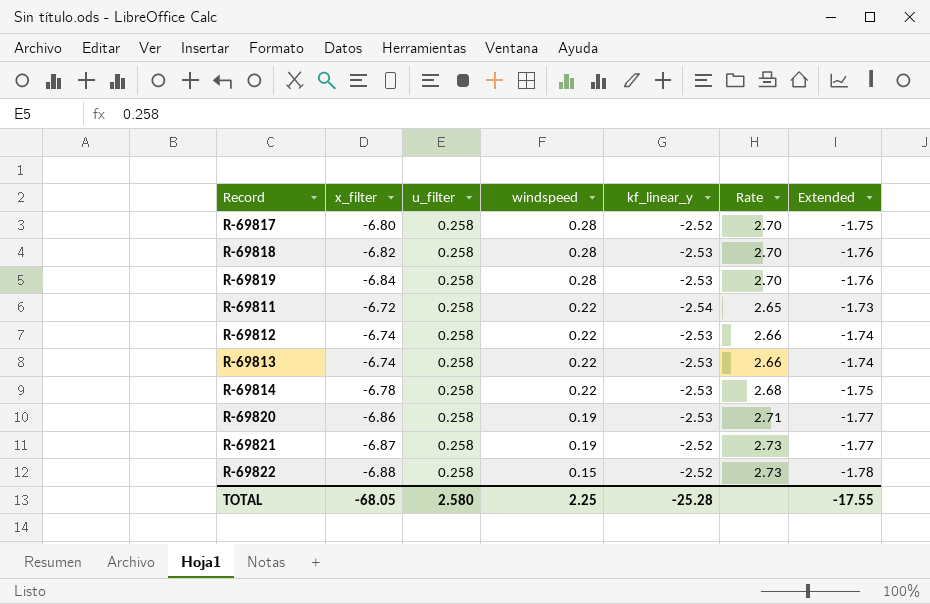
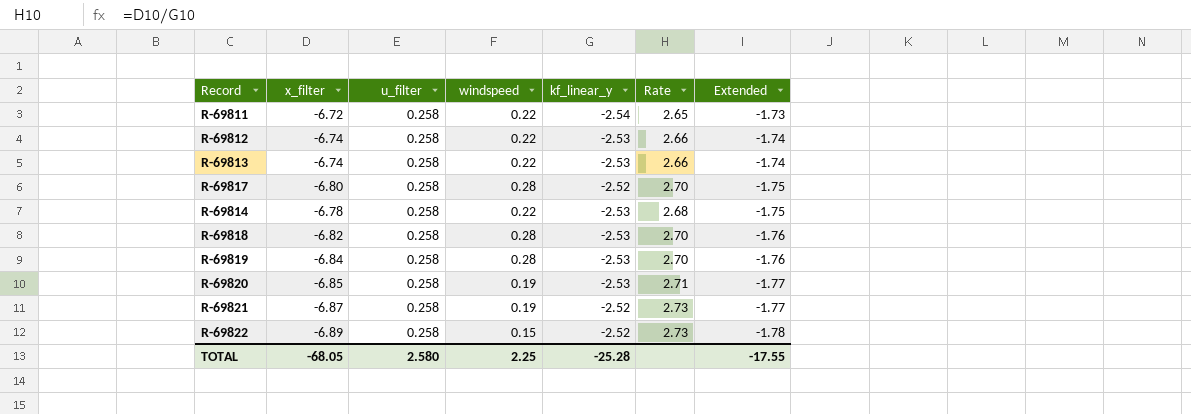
row order: windspeed descending -> Extended descending
R-69820 | x_filter: -6.86 -> -6.85
R-69822 | x_filter: -6.88 -> -6.89

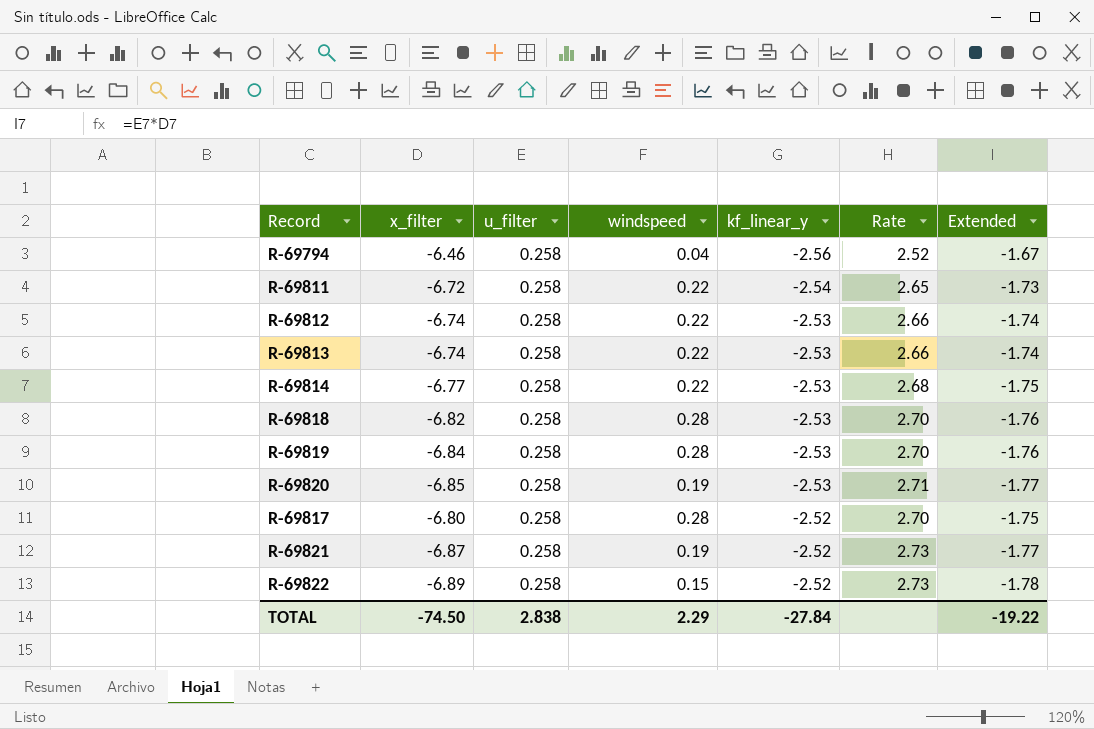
row order: Extended descending -> kf_linear_y ascending
row R-69794: none -> -6.46 | 0.258 | 0.04 | -2.56 | 2.52 | -1.67
R-69814 | x_filter: -6.78 -> -6.77
TOTAL | x_filter: -68.05 -> -74.50
TOTAL | u_filter: 2.580 -> 2.838
TOTAL | windspeed: 2.25 -> 2.29
TOTAL | kf_linear_y: -25.28 -> -27.84
TOTAL | Extended: -17.55 -> -19.22

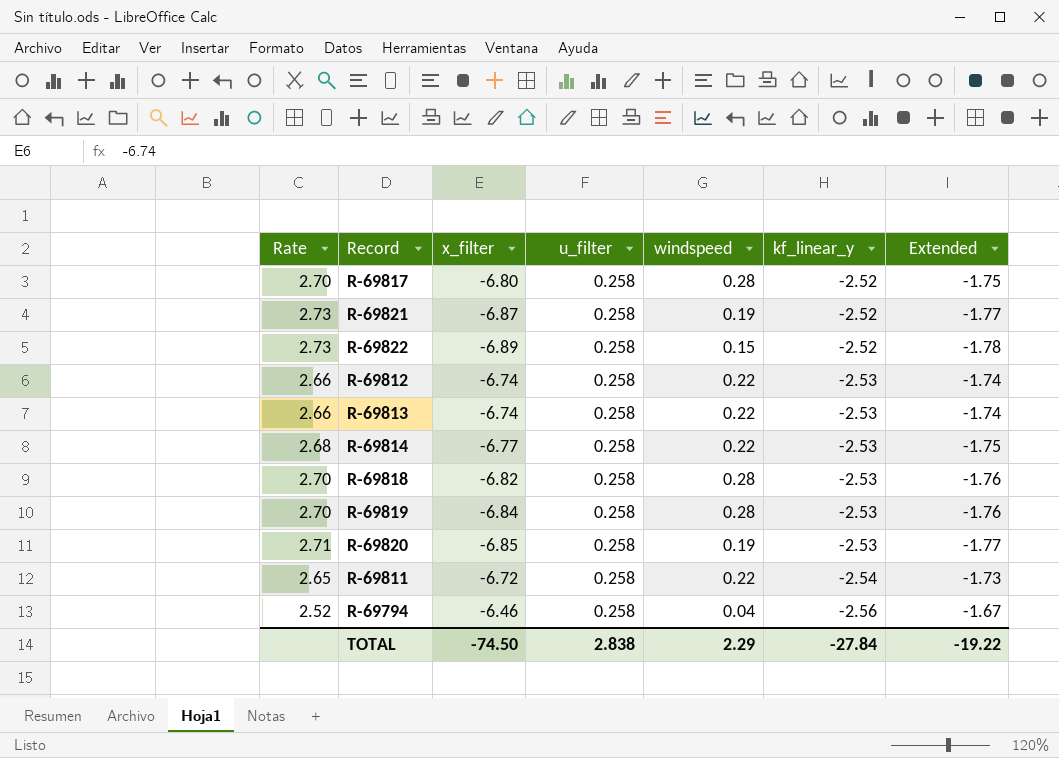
row order: kf_linear_y ascending -> kf_linear_y descending
column Rate | position: 6 -> 1

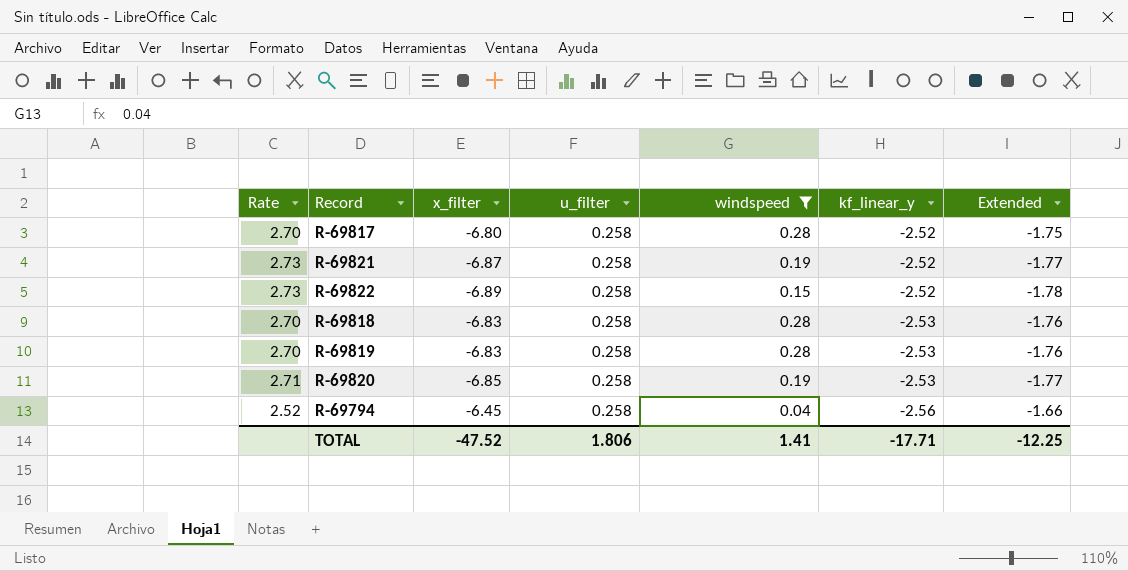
filter: none -> windspeed != 0.22
R-69818 | x_filter: -6.82 -> -6.83
R-69819 | x_filter: -6.84 -> -6.83
R-69794 | x_filter: -6.46 -> -6.45
R-69794 | Extended: -1.67 -> -1.66
TOTAL | x_filter: -74.50 -> -47.52
TOTAL | u_filter: 2.838 -> 1.806
TOTAL | windspeed: 2.29 -> 1.41
TOTAL | kf_linear_y: -27.84 -> -17.71
TOTAL | Extended: -19.22 -> -12.25

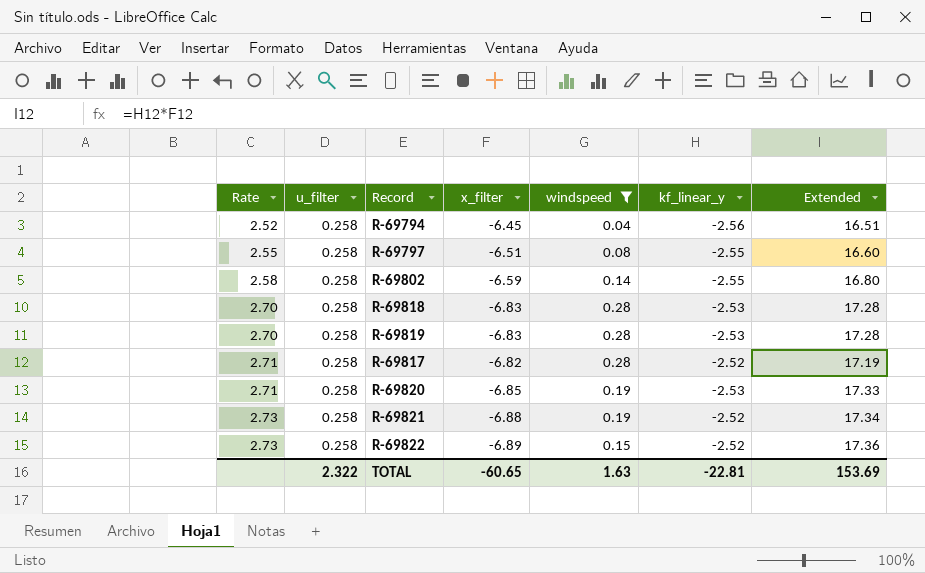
row order: kf_linear_y descending -> Rate ascending
column u_filter | position: 4 -> 2
column Extended | formula: [x_filter] * [u_filter] -> [x_filter] * [kf_linear_y]
row R-69797: none -> 2.55 | 0.258 | -6.51 | 0.08 | -2.55 | 16.60
row R-69802: none -> 2.58 | 0.258 | -6.59 | 0.14 | -2.55 | 16.80
R-69817 | Rate: 2.70 -> 2.71
R-69817 | x_filter: -6.80 -> -6.82
R-69821 | x_filter: -6.87 -> -6.88
TOTAL | u_filter: 1.806 -> 2.322
TOTAL | x_filter: -47.52 -> -60.65
TOTAL | windspeed: 1.41 -> 1.63
TOTAL | kf_linear_y: -17.71 -> -22.81
TOTAL | Extended: -12.25 -> 153.69

